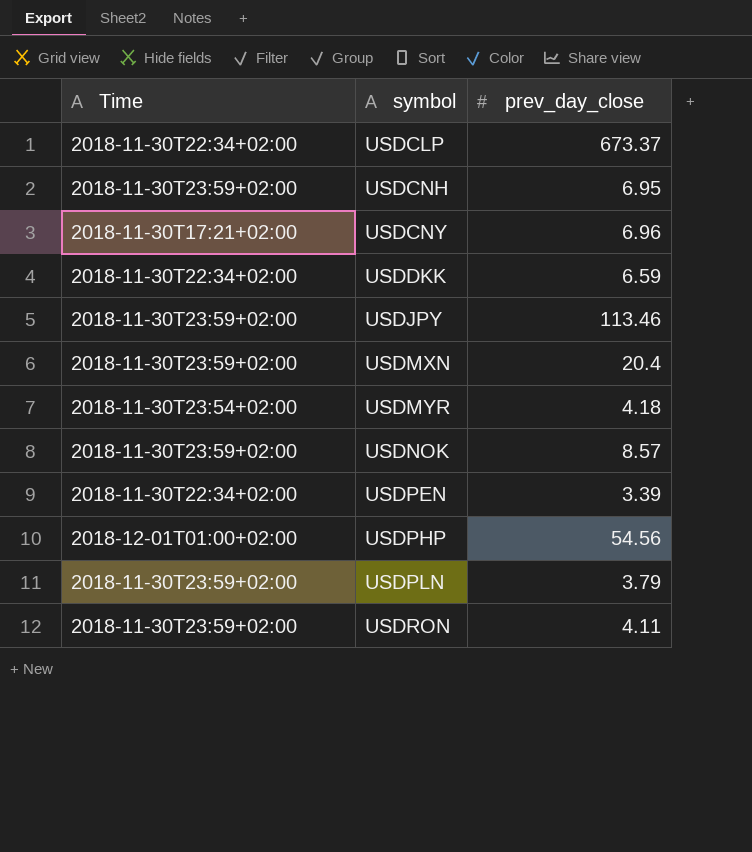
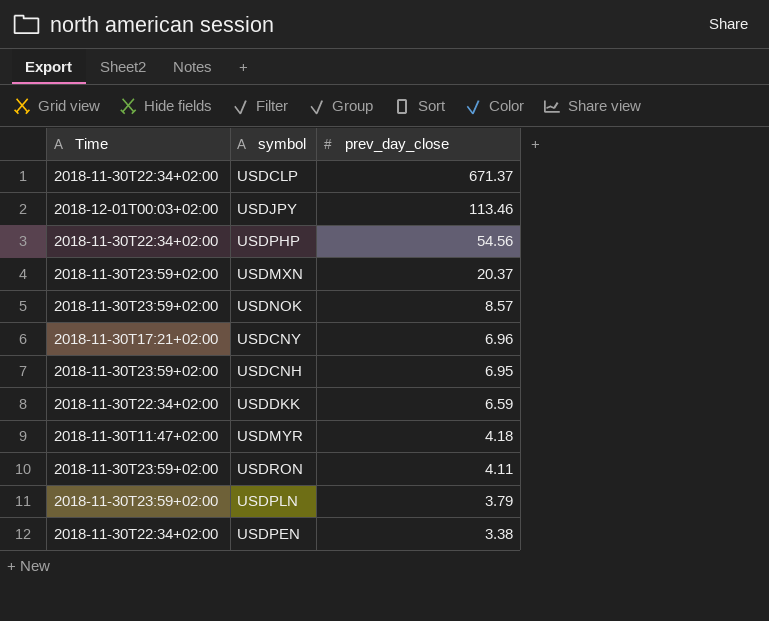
row order: symbol ascending -> prev_day_close descending
USDCLP | prev_day_close: 673.37 -> 671.37
USDJPY | Time: 2018-11-30T23:59+02:00 -> 2018-12-01T00:03+02:00
USDPHP | Time: 2018-12-01T01:00+02:00 -> 2018-11-30T22:34+02:00
USDMXN | prev_day_close: 20.4 -> 20.37
USDMYR | Time: 2018-11-30T23:54+02:00 -> 2018-11-30T11:47+02:00
USDPEN | prev_day_close: 3.39 -> 3.38

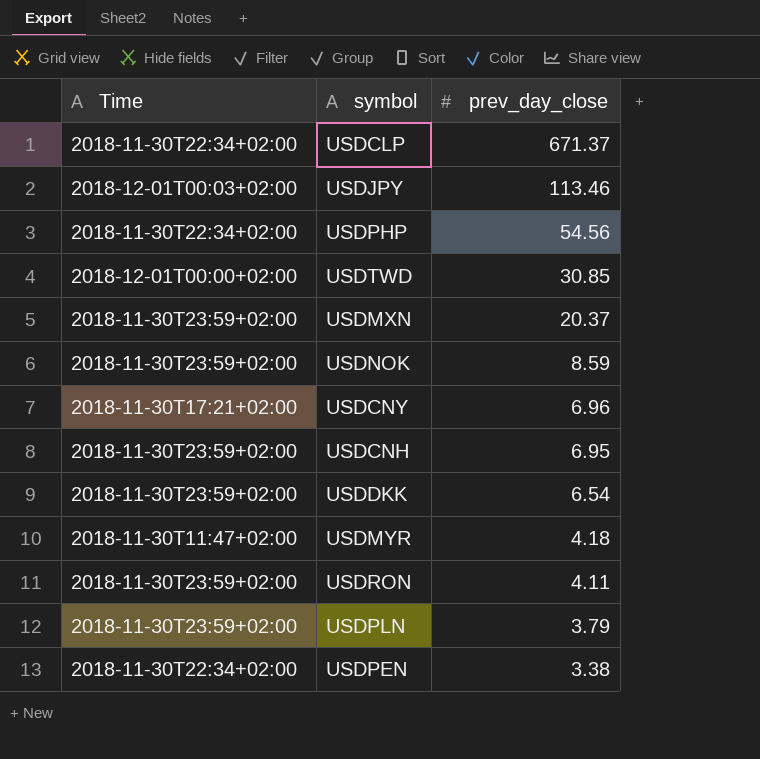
row USDTWD: none -> 2018-12-01T00:00+02:00 | 30.85
USDNOK | prev_day_close: 8.57 -> 8.59
USDDKK | Time: 2018-11-30T22:34+02:00 -> 2018-11-30T23:59+02:00
USDDKK | prev_day_close: 6.59 -> 6.54

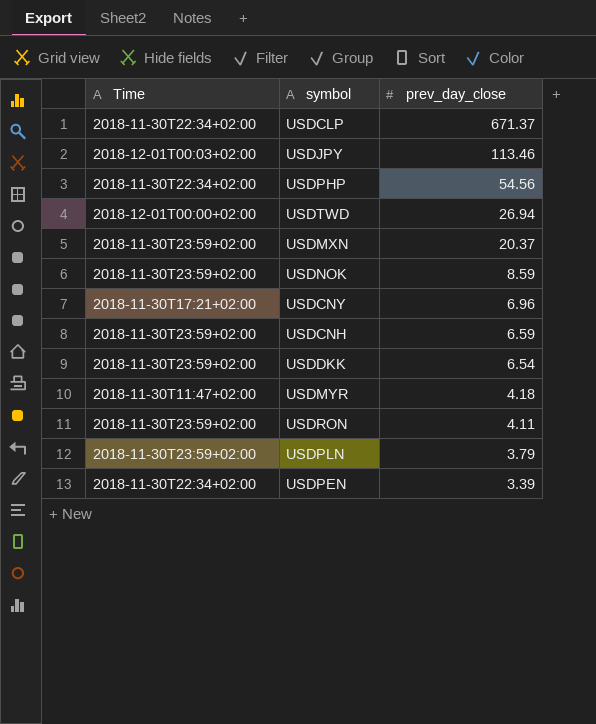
USDTWD | prev_day_close: 30.85 -> 26.94
USDCNH | prev_day_close: 6.95 -> 6.59
USDPEN | prev_day_close: 3.38 -> 3.39

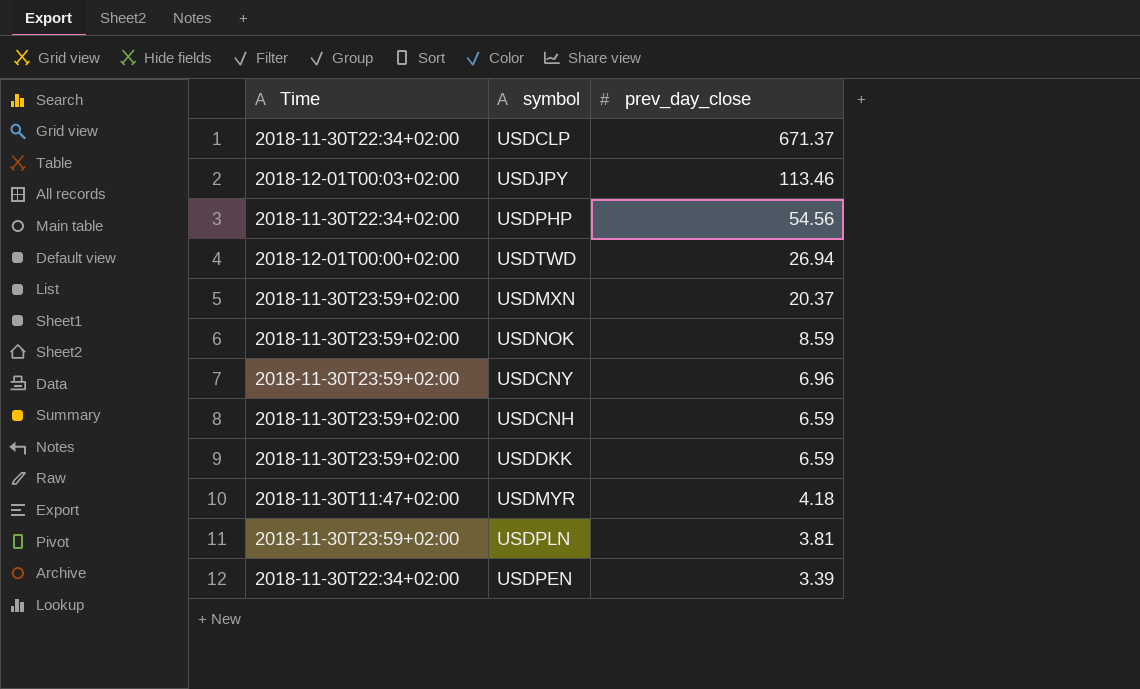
row USDRON: 2018-11-30T23:59+02:00 | 4.11 -> none
USDCNY | Time: 2018-11-30T17:21+02:00 -> 2018-11-30T23:59+02:00
USDDKK | prev_day_close: 6.54 -> 6.59
USDPLN | prev_day_close: 3.79 -> 3.81

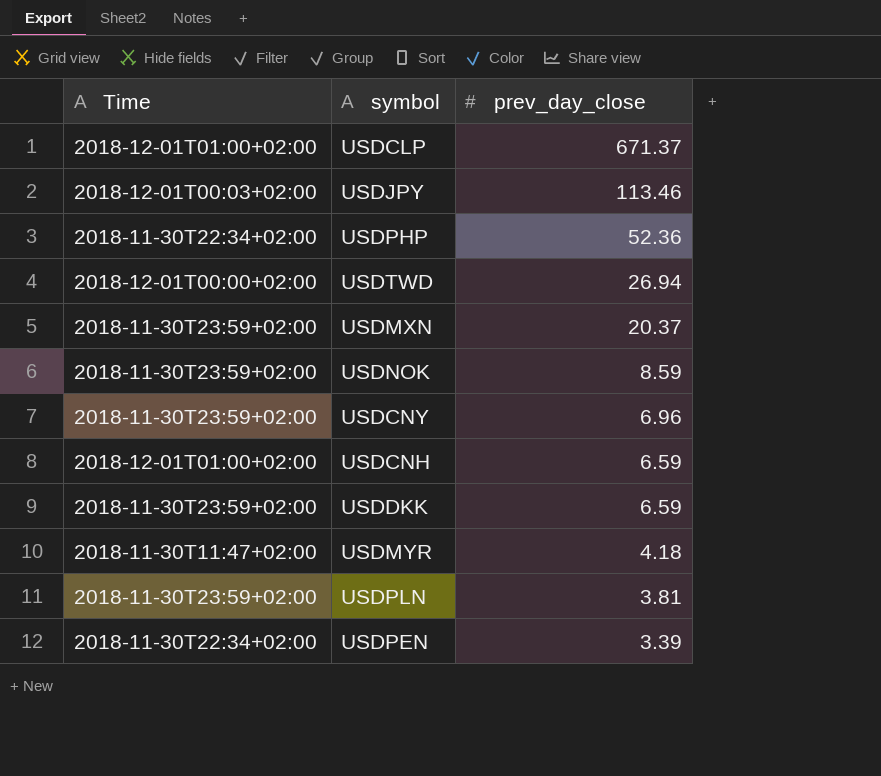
USDCLP | Time: 2018-11-30T22:34+02:00 -> 2018-12-01T01:00+02:00
USDPHP | prev_day_close: 54.56 -> 52.36
USDCNH | Time: 2018-11-30T23:59+02:00 -> 2018-12-01T01:00+02:00

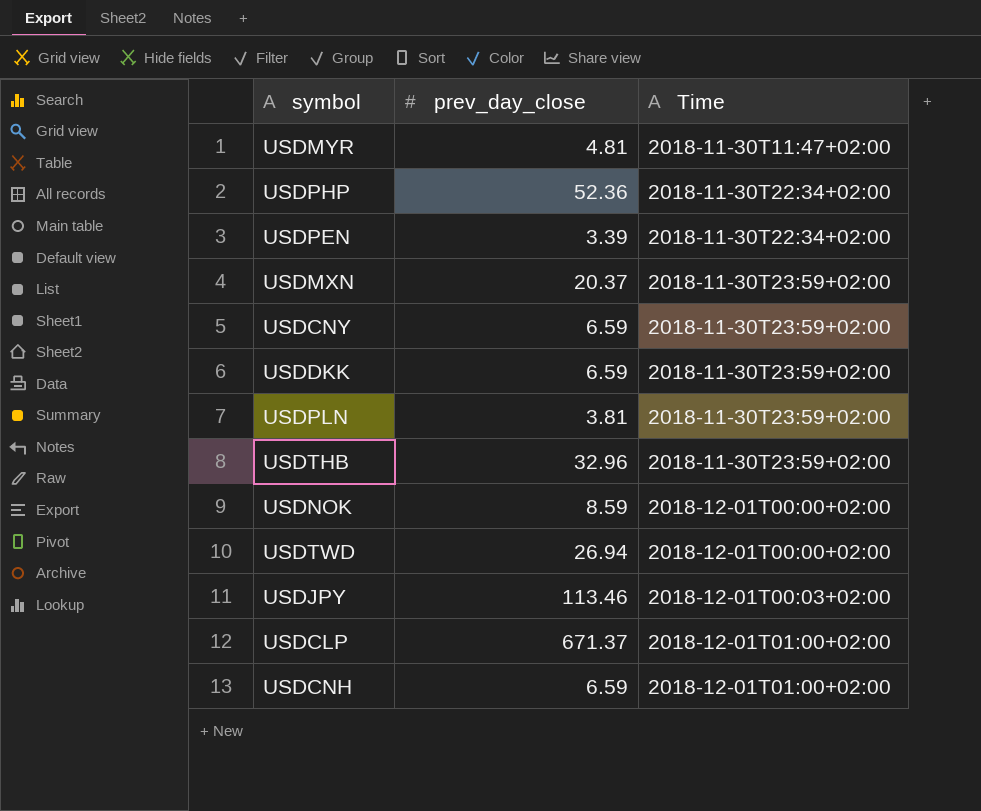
row order: prev_day_close descending -> Time ascending
column Time | position: 1 -> 3
USDMYR | prev_day_close: 4.18 -> 4.81
USDCNY | prev_day_close: 6.96 -> 6.59
row USDTHB: none -> 32.96 | 2018-11-30T23:59+02:00
USDNOK | Time: 2018-11-30T23:59+02:00 -> 2018-12-01T00:00+02:00

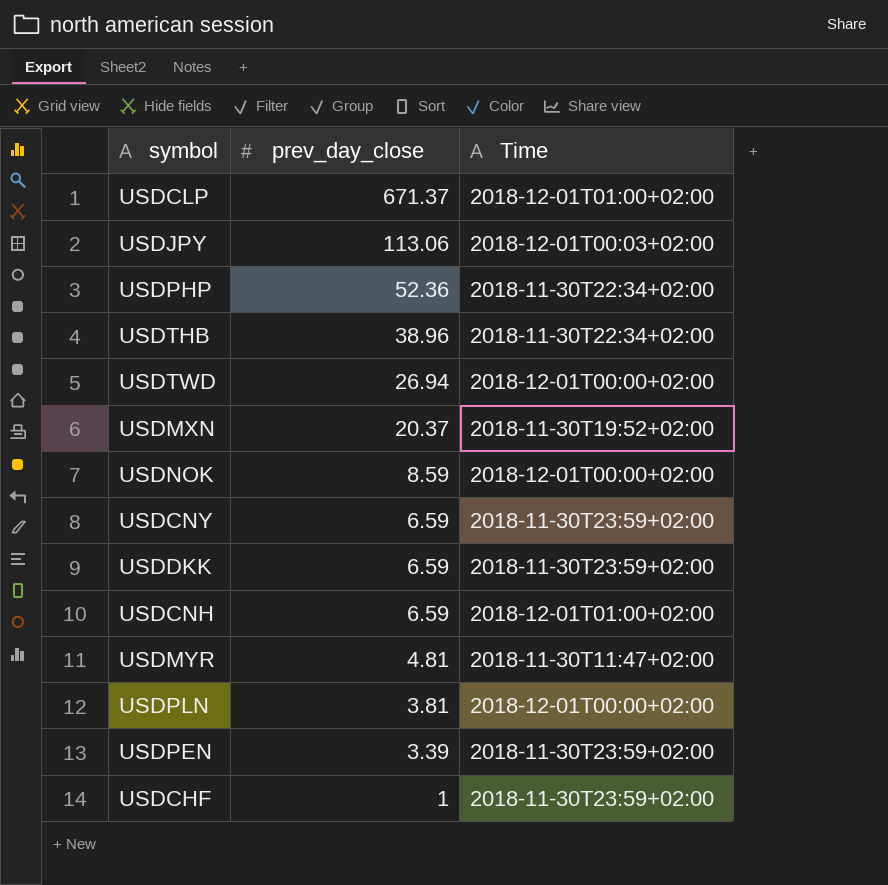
row order: Time ascending -> prev_day_close descending
USDJPY | prev_day_close: 113.46 -> 113.06
USDTHB | prev_day_close: 32.96 -> 38.96
USDTHB | Time: 2018-11-30T23:59+02:00 -> 2018-11-30T22:34+02:00
USDMXN | Time: 2018-11-30T23:59+02:00 -> 2018-11-30T19:52+02:00
USDPLN | Time: 2018-11-30T23:59+02:00 -> 2018-12-01T00:00+02:00
USDPEN | Time: 2018-11-30T22:34+02:00 -> 2018-11-30T23:59+02:00
row USDCHF: none -> 1 | 2018-11-30T23:59+02:00

